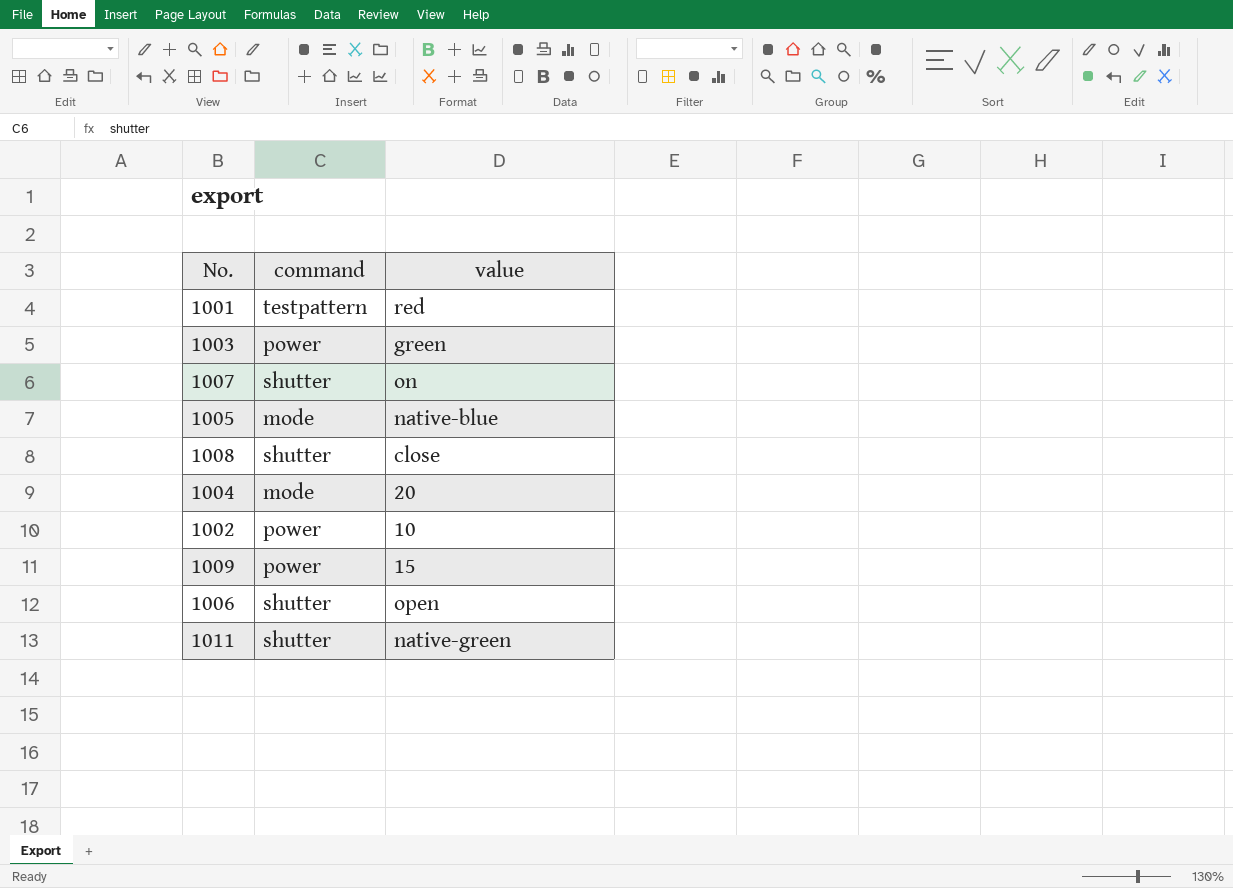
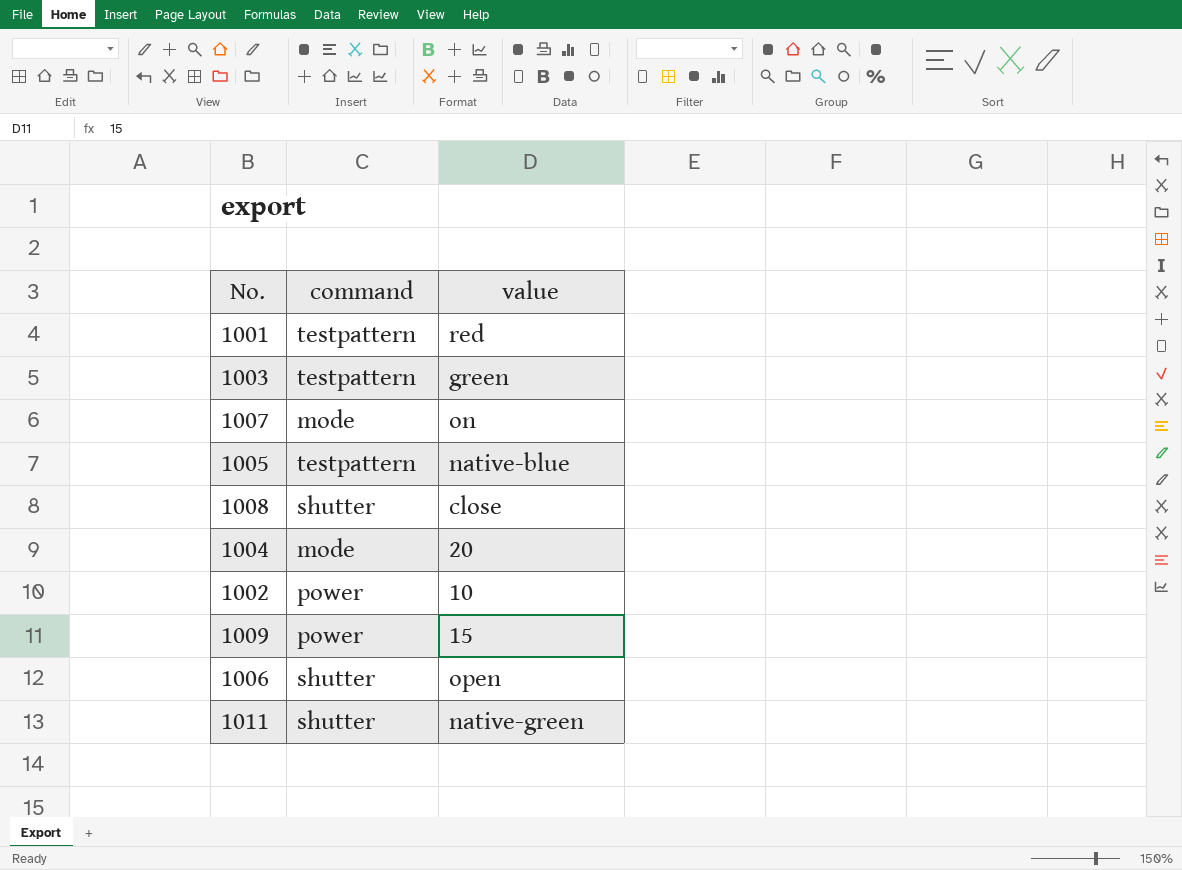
1003 | command: power -> testpattern
1007 | command: shutter -> mode
1005 | command: mode -> testpattern

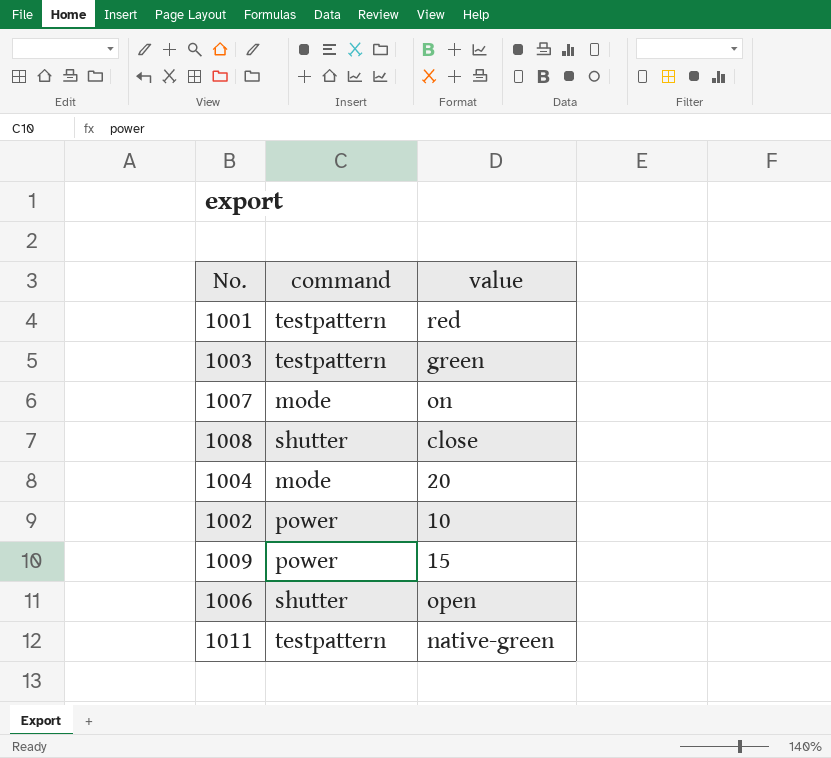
row 1005: testpattern | native-blue -> none
1011 | command: shutter -> testpattern

